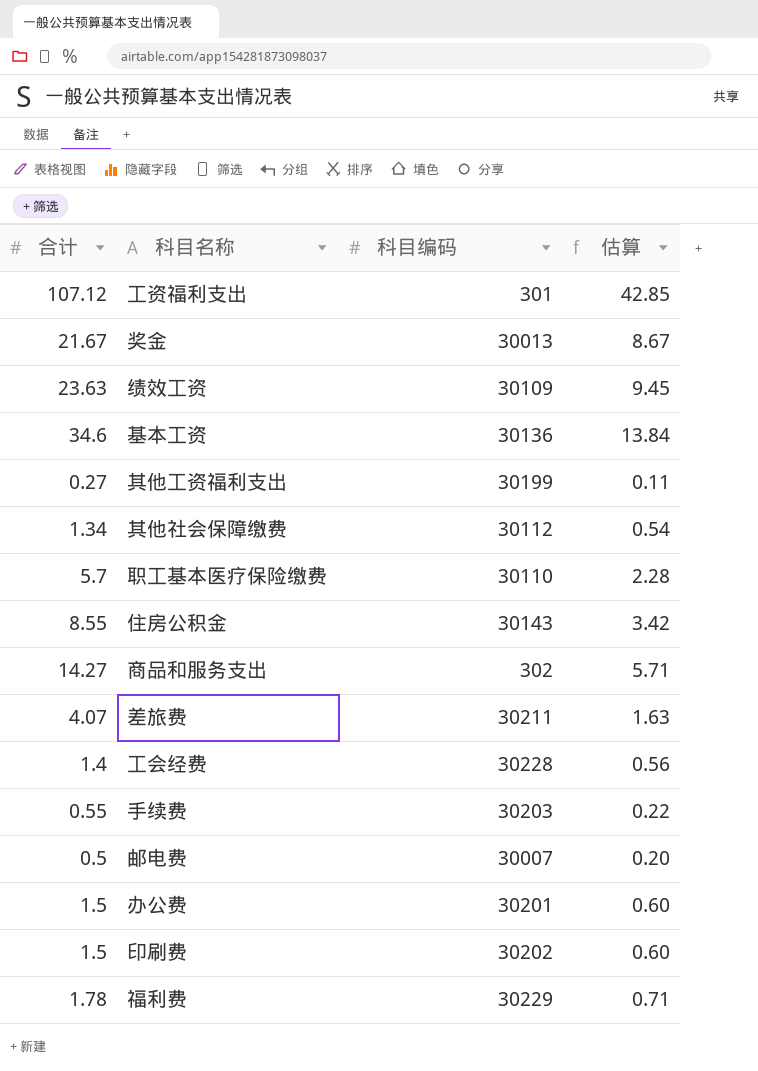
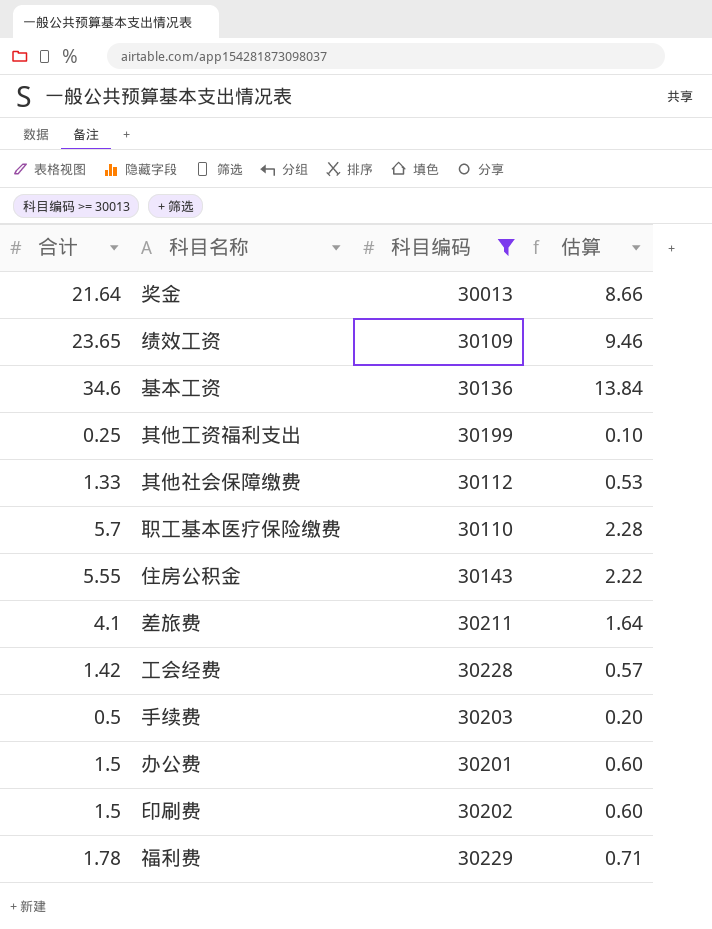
filter: none -> 科目编码 >= 30013
奖金 | 合计: 21.67 -> 21.64
奖金 | 估算: 8.67 -> 8.66
绩效工资 | 合计: 23.63 -> 23.65
绩效工资 | 估算: 9.45 -> 9.46
其他工资福利支出 | 合计: 0.27 -> 0.25
其他工资福利支出 | 估算: 0.11 -> 0.10
其他社会保障缴费 | 合计: 1.34 -> 1.33
其他社会保障缴费 | 估算: 0.54 -> 0.53
住房公积金 | 合计: 8.55 -> 5.55
住房公积金 | 估算: 3.42 -> 2.22
差旅费 | 合计: 4.07 -> 4.1
差旅费 | 估算: 1.63 -> 1.64
工会经费 | 合计: 1.4 -> 1.42
工会经费 | 估算: 0.56 -> 0.57
手续费 | 合计: 0.55 -> 0.5
手续费 | 估算: 0.22 -> 0.20

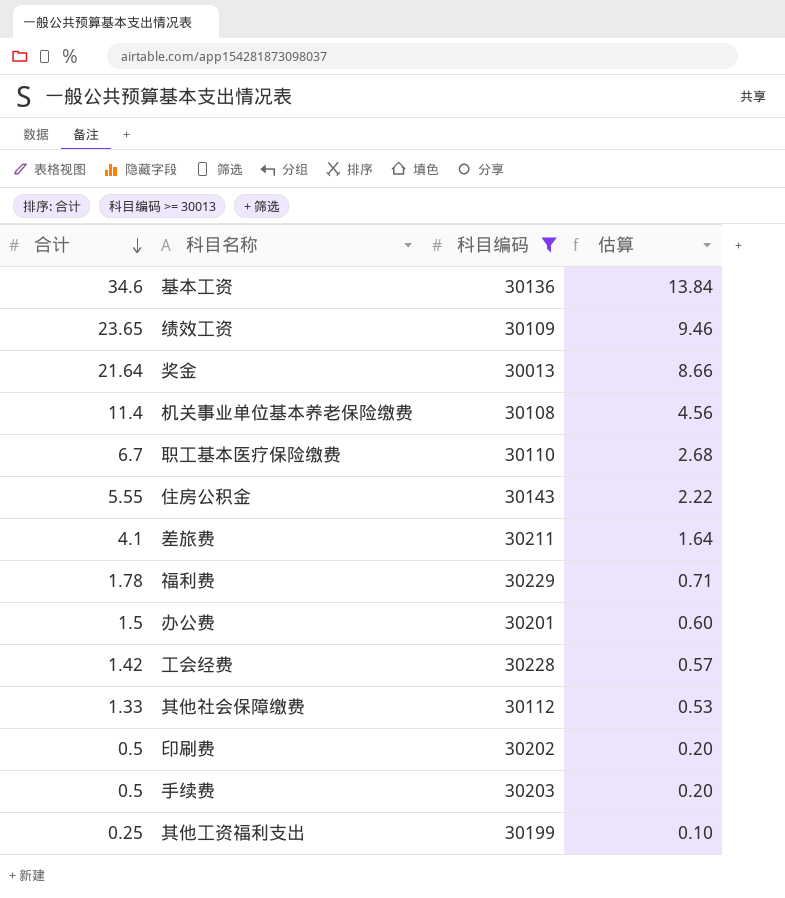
row order: none -> 合计 descending
row 机关事业单位基本养老保险缴费: none -> 11.4 | 30108 | 4.56
职工基本医疗保险缴费 | 合计: 5.7 -> 6.7
职工基本医疗保险缴费 | 估算: 2.28 -> 2.68
印刷费 | 合计: 1.5 -> 0.5
印刷费 | 估算: 0.60 -> 0.20

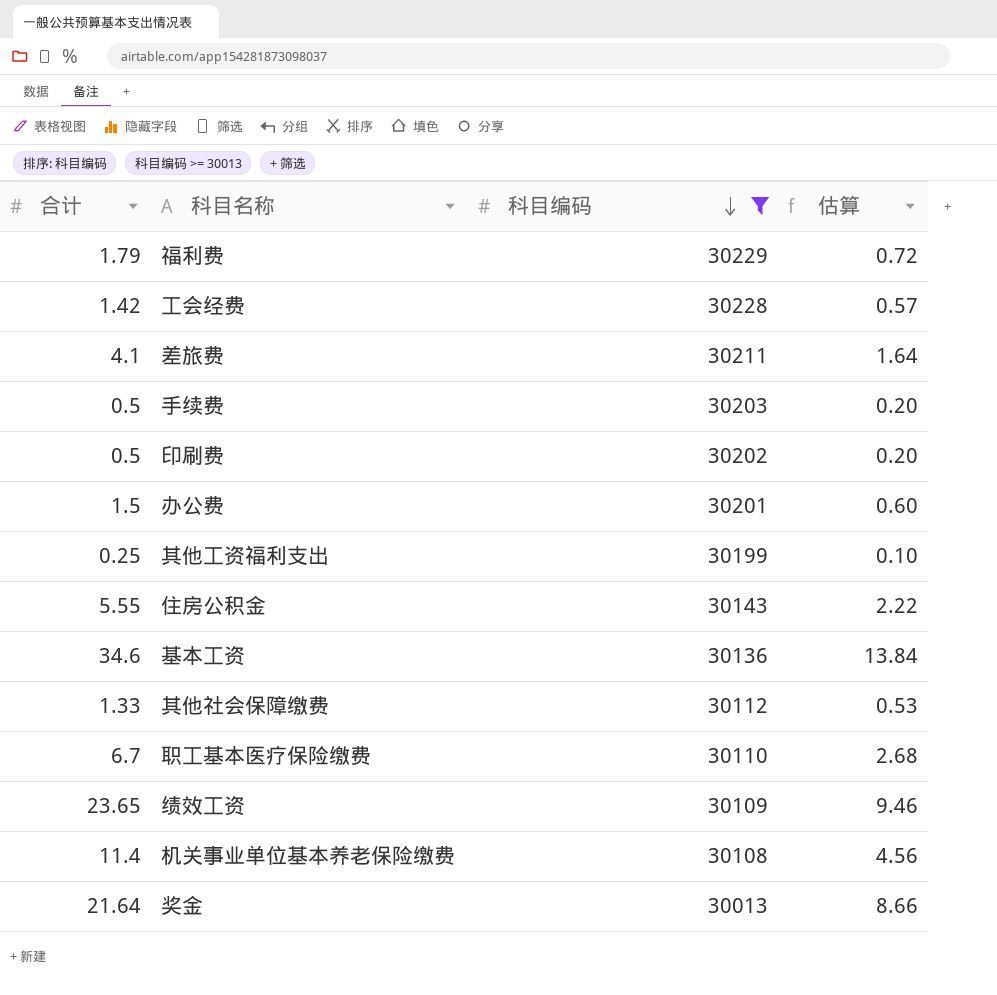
row order: 合计 descending -> 科目编码 descending
福利费 | 合计: 1.78 -> 1.79
福利费 | 估算: 0.71 -> 0.72

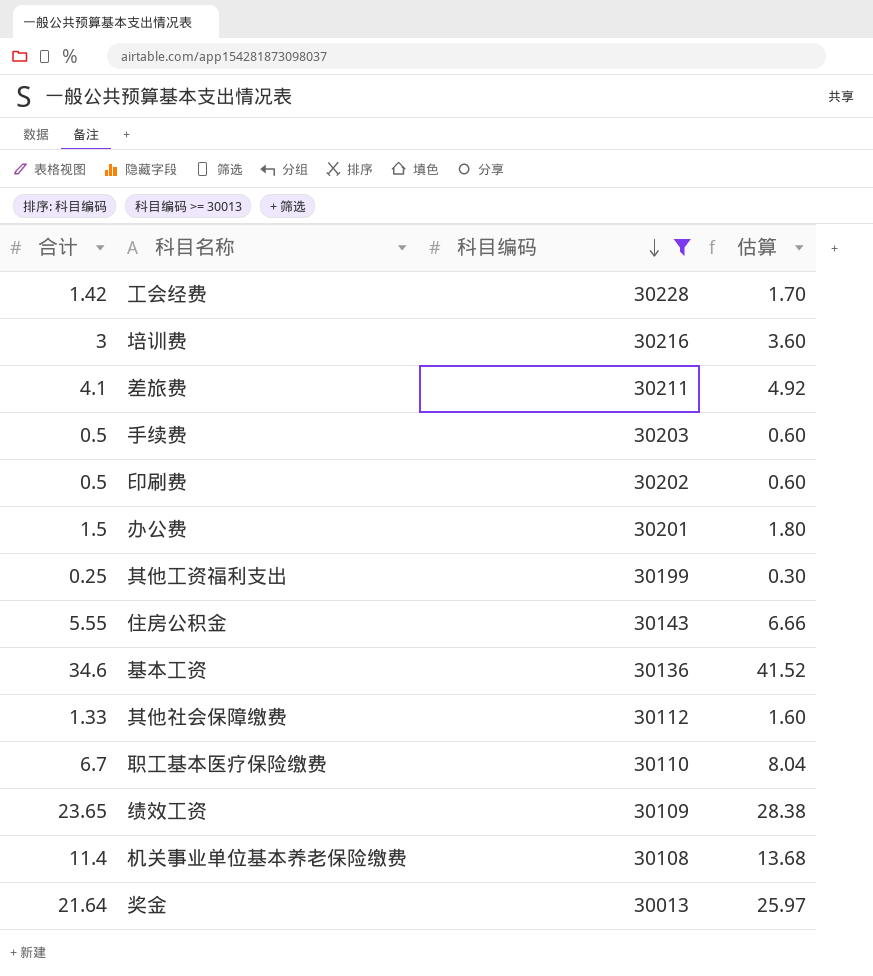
column 估算 | formula: [合计] * 0.4 -> [合计] * 1.2
row 福利费: 1.79 | 30229 | 0.72 -> none
row 培训费: none -> 3 | 30216 | 3.60

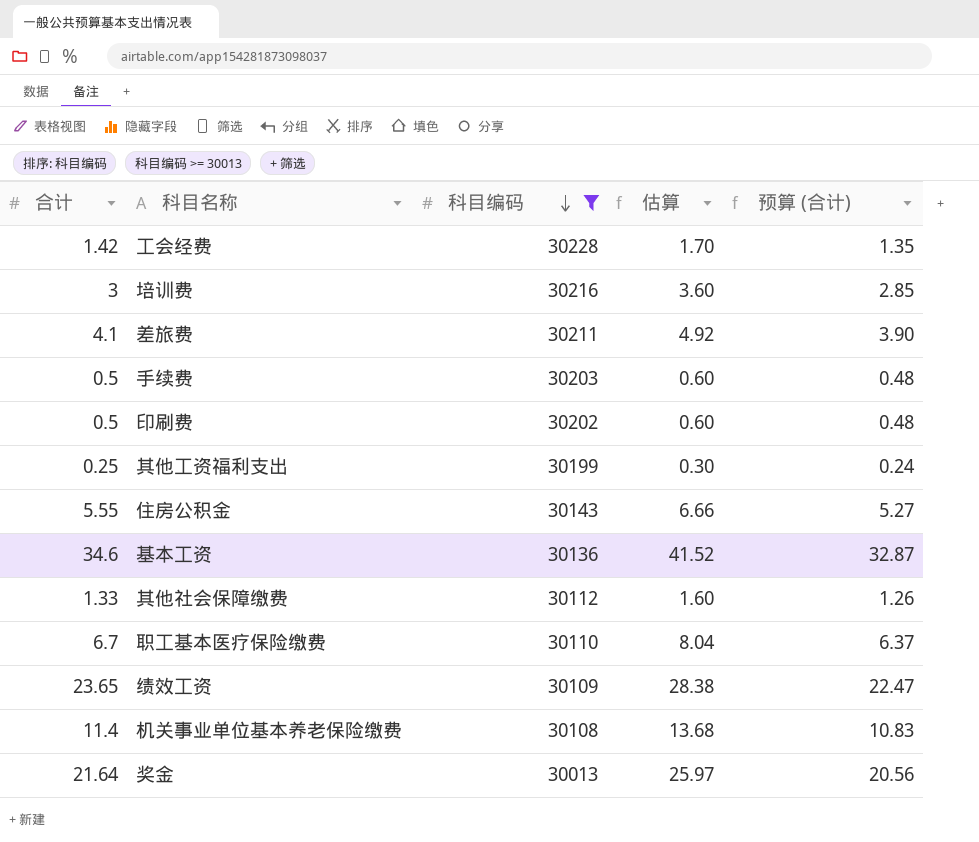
column 预算 (合计) | formula: none -> [合计] * 0.95
row 办公费: 1.5 | 30201 | 1.80 -> none

